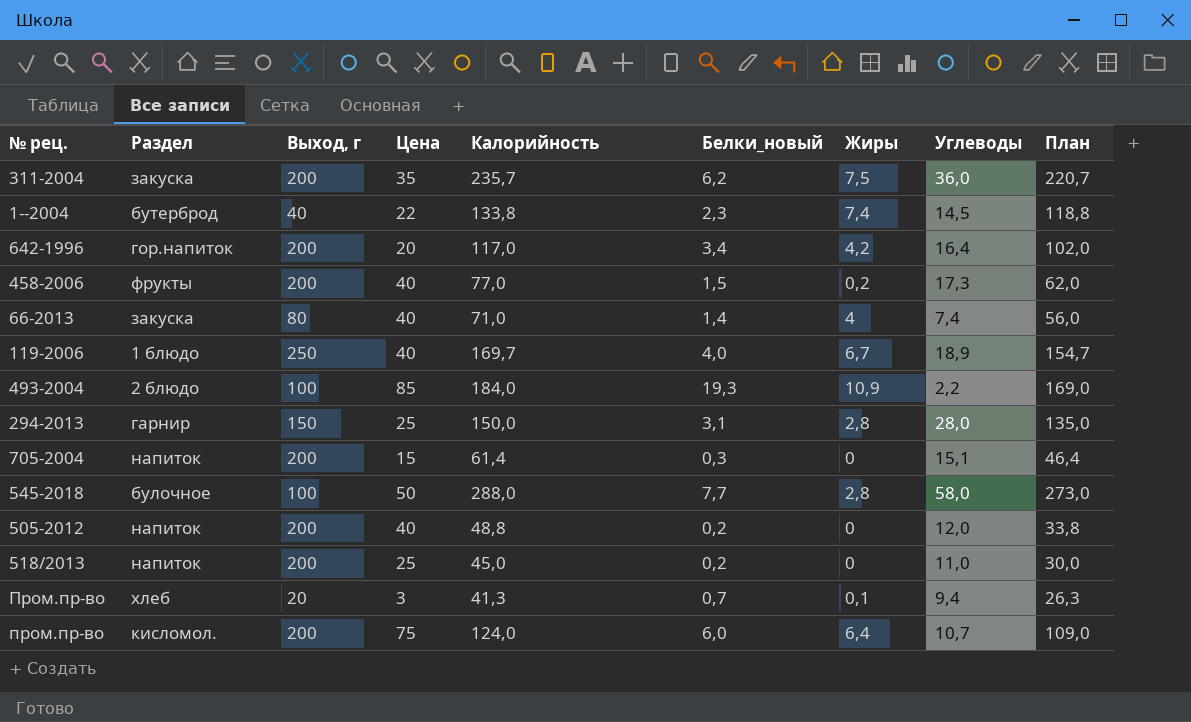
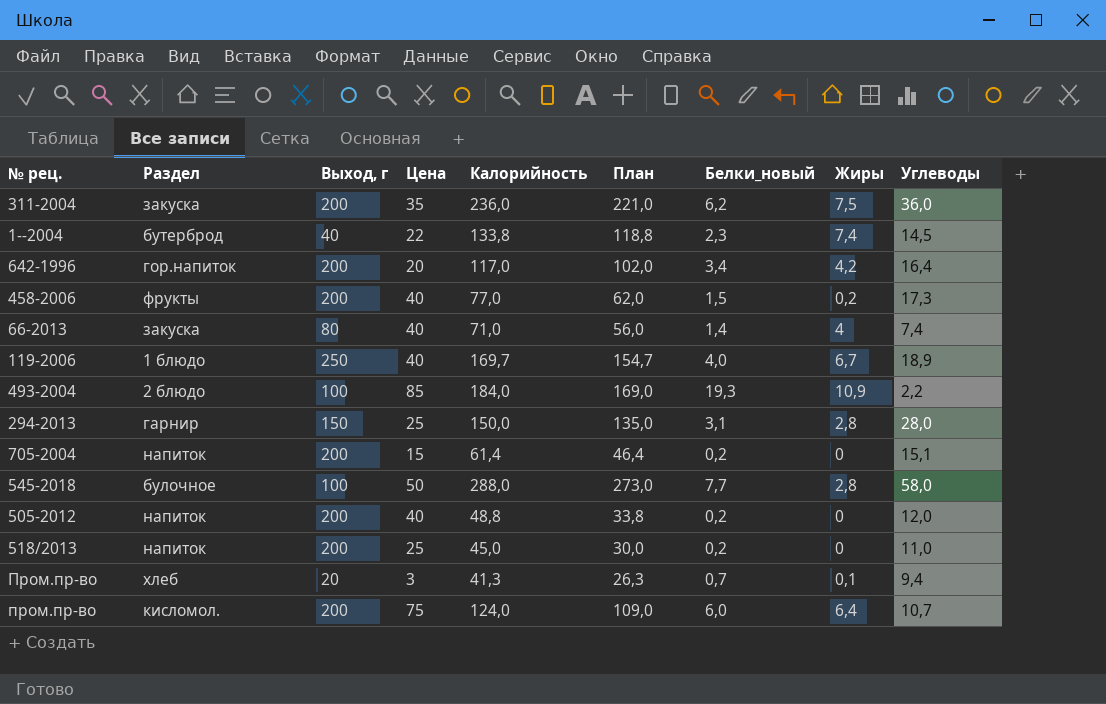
column План | position: 9 -> 6
311-2004 | Калорийность: 235,7 -> 236,0
311-2004 | План: 220,7 -> 221,0
705-2004 | Белки_новый: 0,3 -> 0,2

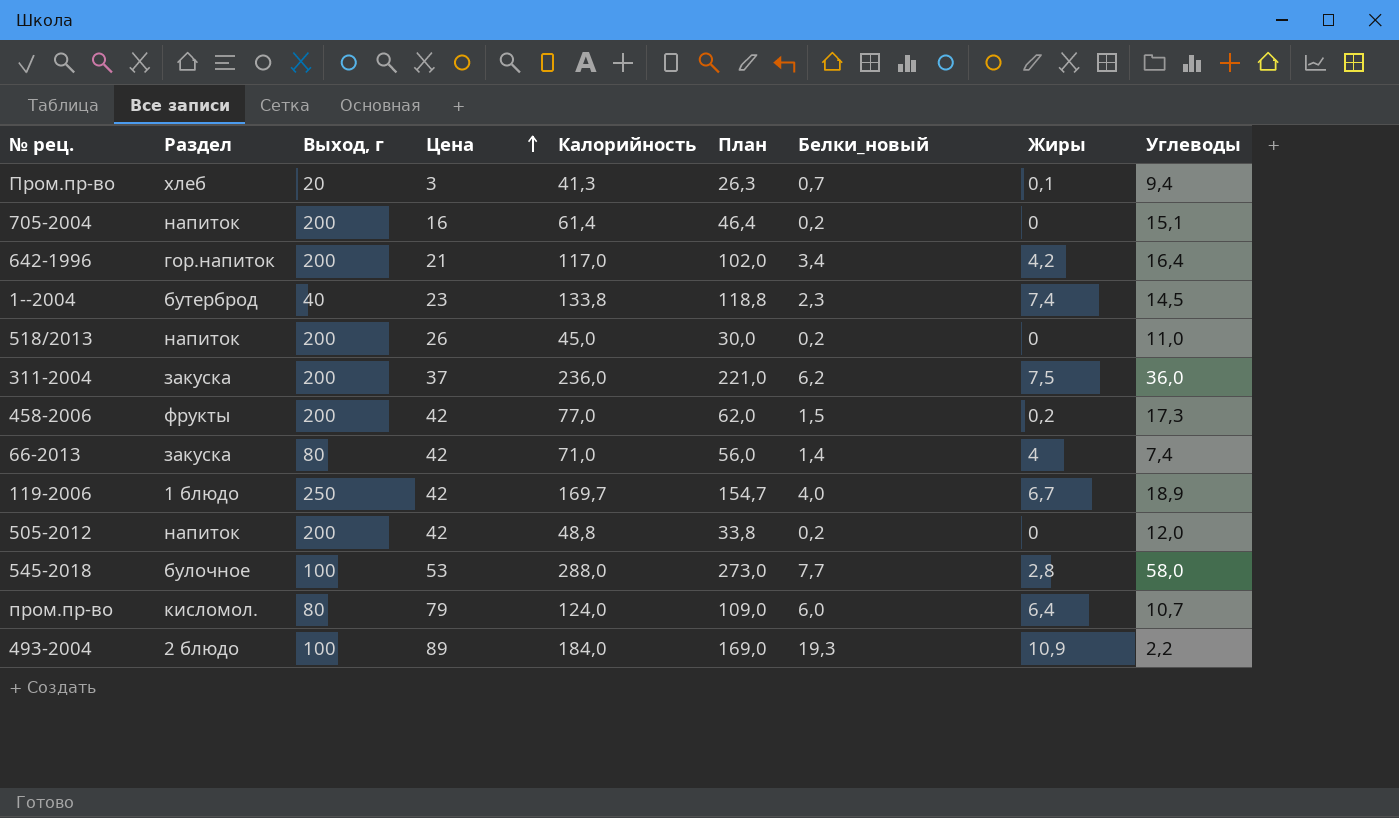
row order: none -> Цена ascending
row 294-2013: гарнир | 150 | 25 | 150,0 | 135,0 | 3,1 | 2,8 | 28,0 -> none
705-2004 | Цена: 15 -> 16
642-1996 | Цена: 20 -> 21
1--2004 | Цена: 22 -> 23
518/2013 | Цена: 25 -> 26
311-2004 | Цена: 35 -> 37
458-2006 | Цена: 40 -> 42
66-2013 | Цена: 40 -> 42
119-2006 | Цена: 40 -> 42
505-2012 | Цена: 40 -> 42
545-2018 | Цена: 50 -> 53
пром.пр-во | Выход, г: 200 -> 80
пром.пр-во | Цена: 75 -> 79
493-2004 | Цена: 85 -> 89

